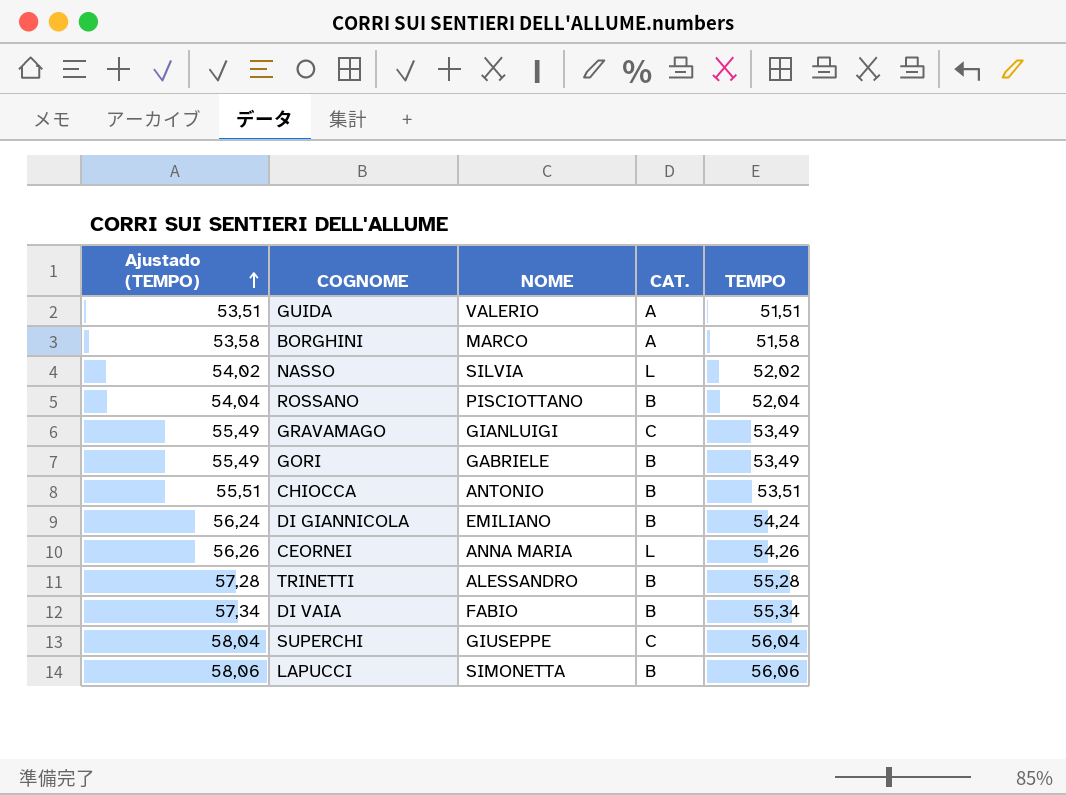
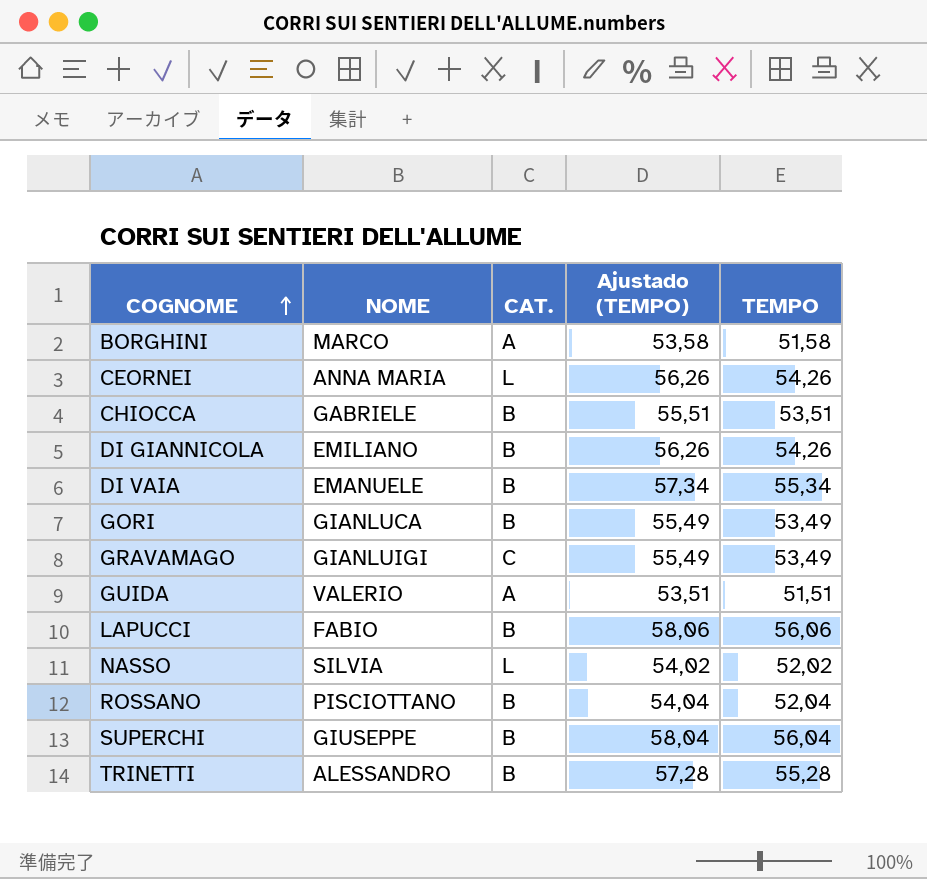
row order: Ajustado (TEMPO) ascending -> COGNOME ascending
column Ajustado (TEMPO) | position: 1 -> 4
CHIOCCA | NOME: ANTONIO -> GABRIELE
DI GIANNICOLA | Ajustado (TEMPO): 56,24 -> 56,26
DI GIANNICOLA | TEMPO: 54,24 -> 54,26
DI VAIA | NOME: FABIO -> EMANUELE
GORI | NOME: GABRIELE -> GIANLUCA
LAPUCCI | NOME: SIMONETTA -> FABIO
SUPERCHI | CAT.: C -> B

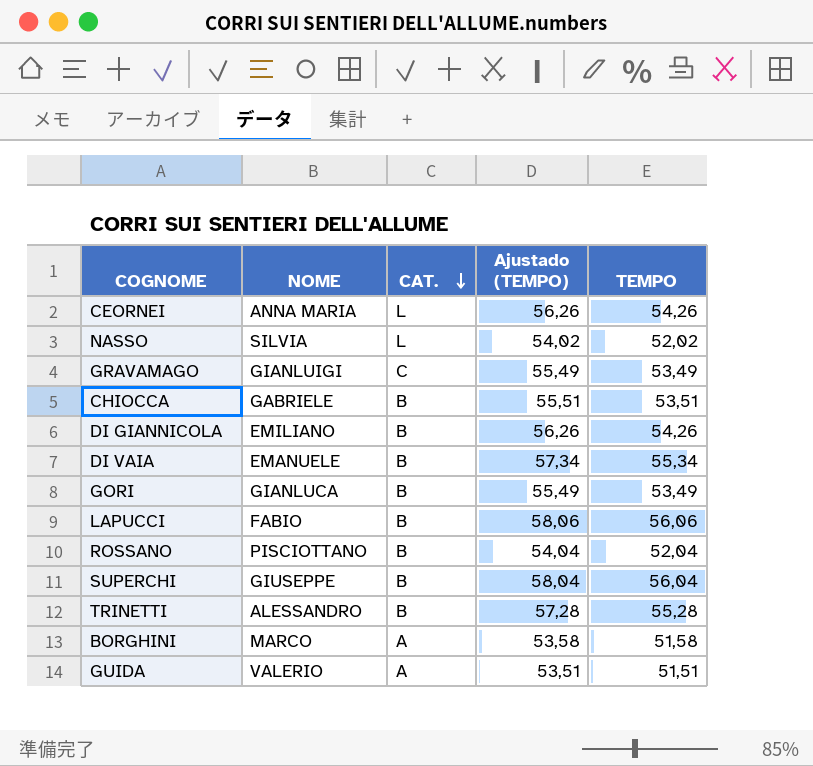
row order: COGNOME ascending -> CAT. descending

